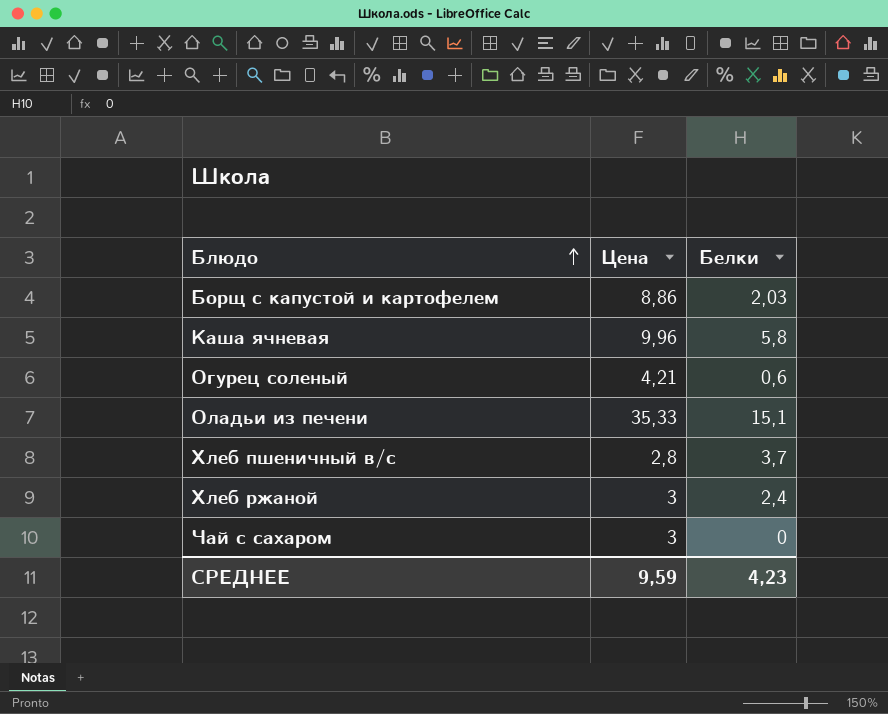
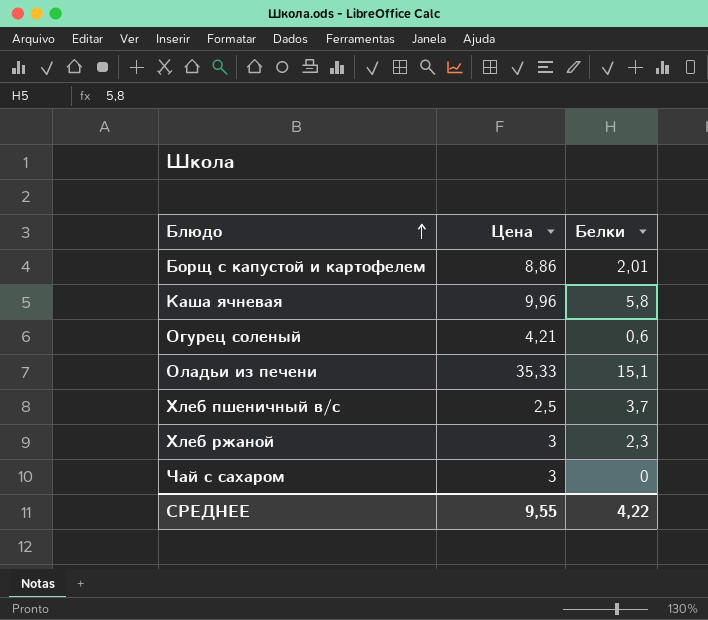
Борщ с капустой и картофелем | Белки: 2,03 -> 2,01
Хлеб пшеничный в/с | Цена: 2,8 -> 2,5
Хлеб ржаной | Белки: 2,4 -> 2,3
СРЕДНЕЕ | Цена: 9,59 -> 9,55
СРЕДНЕЕ | Белки: 4,23 -> 4,22

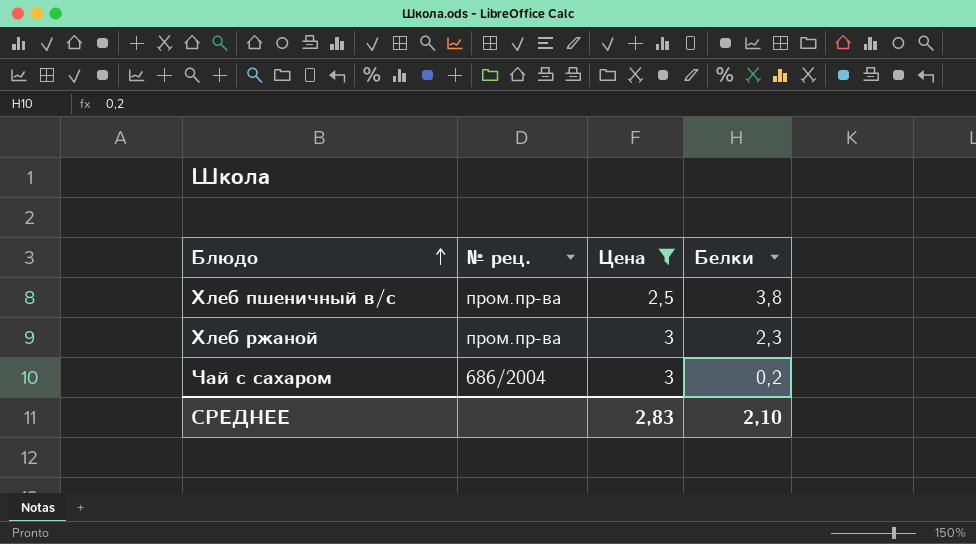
filter: none -> Цена <= 3
column № рец. | position: none -> 2
Хлеб пшеничный в/с | Белки: 3,7 -> 3,8
Чай с сахаром | Белки: 0 -> 0,2
СРЕДНЕЕ | Цена: 9,55 -> 2,83
СРЕДНЕЕ | Белки: 4,22 -> 2,10

